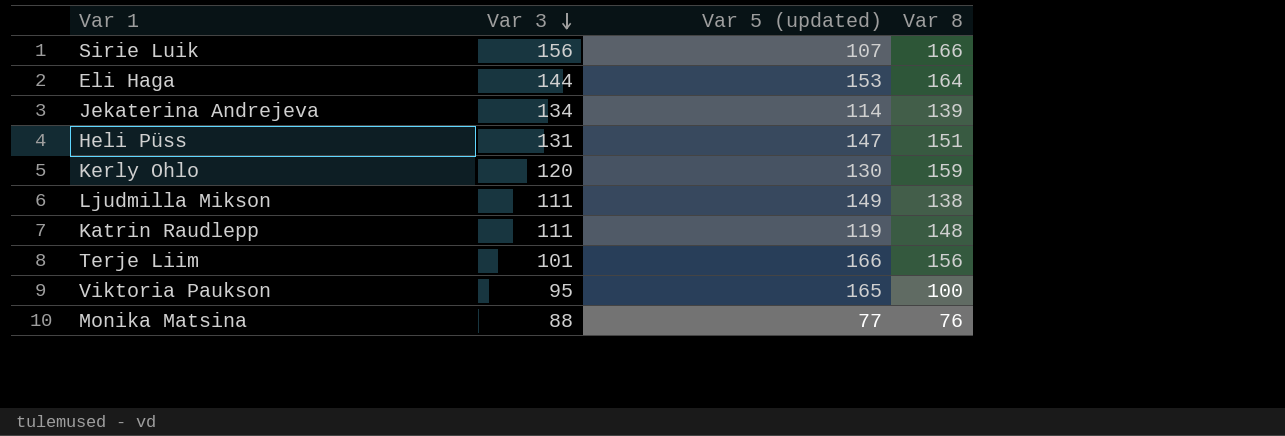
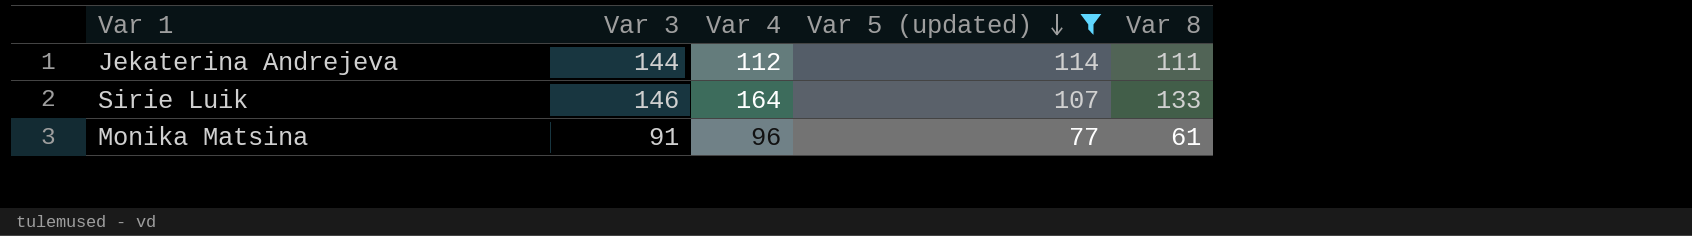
filter: none -> Var 5 (updated) <= 114
row order: Var 3 descending -> Var 5 (updated) descending
column Var 4 | position: none -> 3
Jekaterina Andrejeva | Var 3: 134 -> 144
Jekaterina Andrejeva | Var 8: 139 -> 111
Sirie Luik | Var 3: 156 -> 146
Sirie Luik | Var 8: 166 -> 133
Monika Matsina | Var 3: 88 -> 91
Monika Matsina | Var 8: 76 -> 61

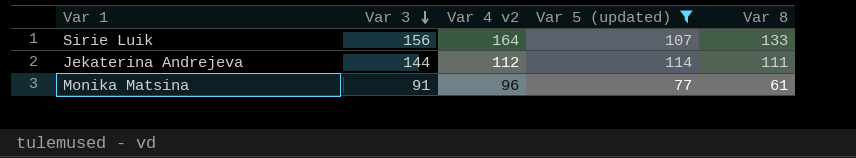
row order: Var 5 (updated) descending -> Var 3 descending
column name: Var 4 -> Var 4 v2
Sirie Luik | Var 3: 146 -> 156

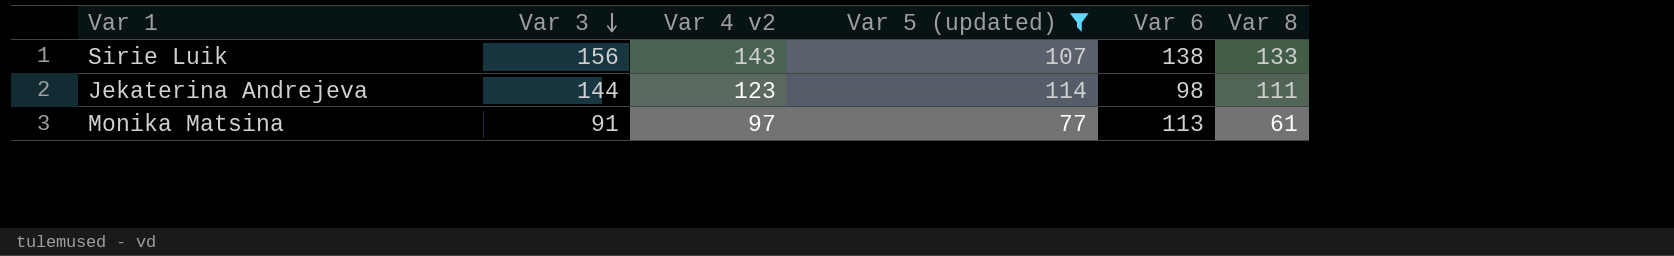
column Var 6 | position: none -> 5
Sirie Luik | Var 4 v2: 164 -> 143
Jekaterina Andrejeva | Var 4 v2: 112 -> 123
Monika Matsina | Var 4 v2: 96 -> 97

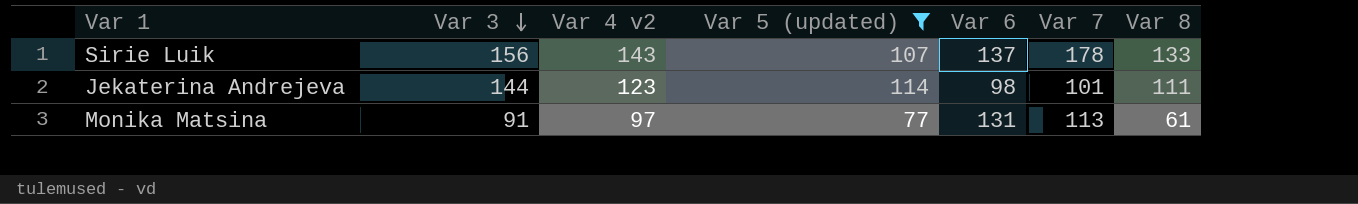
column Var 7 | position: none -> 6
Sirie Luik | Var 6: 138 -> 137
Monika Matsina | Var 6: 113 -> 131

